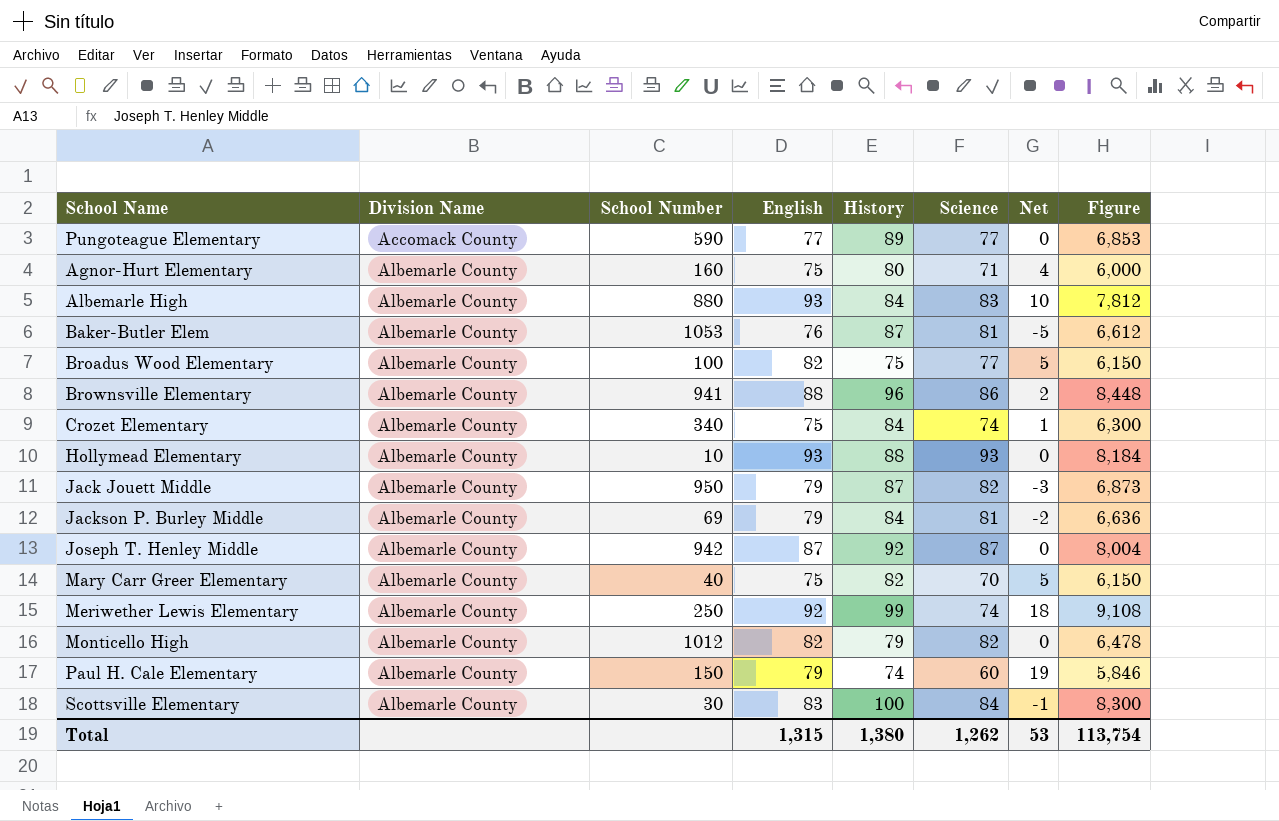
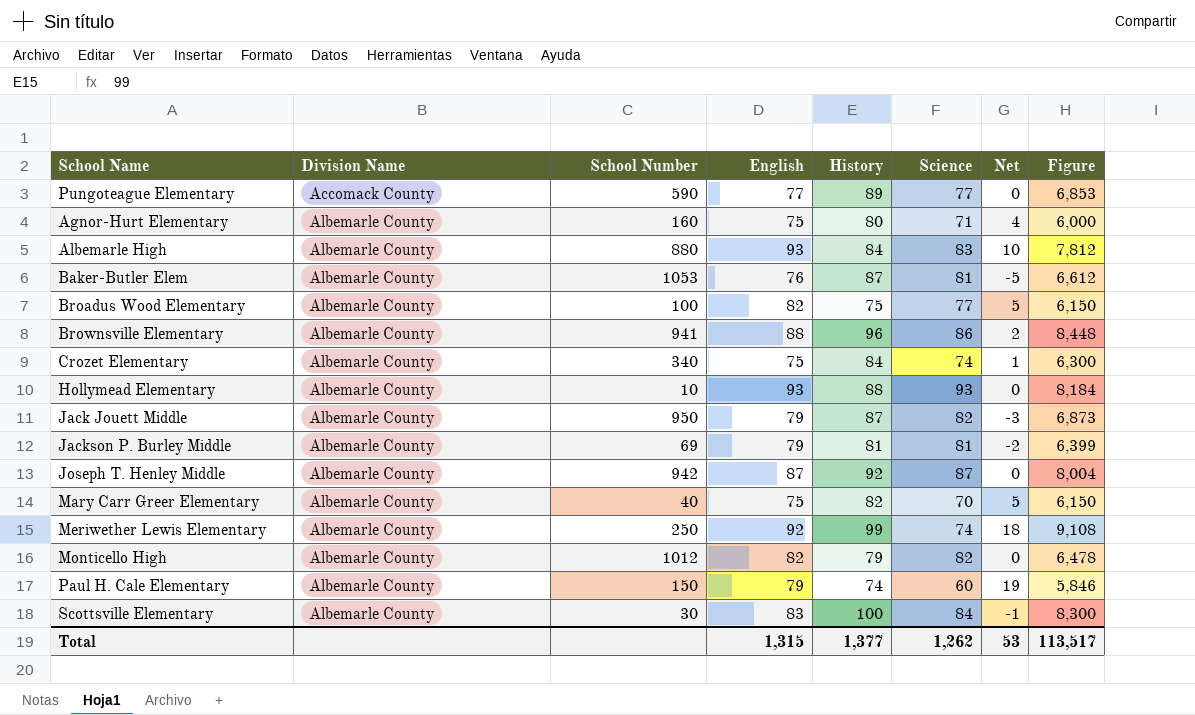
Jackson P. Burley Middle | History: 84 -> 81
Jackson P. Burley Middle | Figure: 6,636 -> 6,399
Total | History: 1,380 -> 1,377
Total | Figure: 113,754 -> 113,517

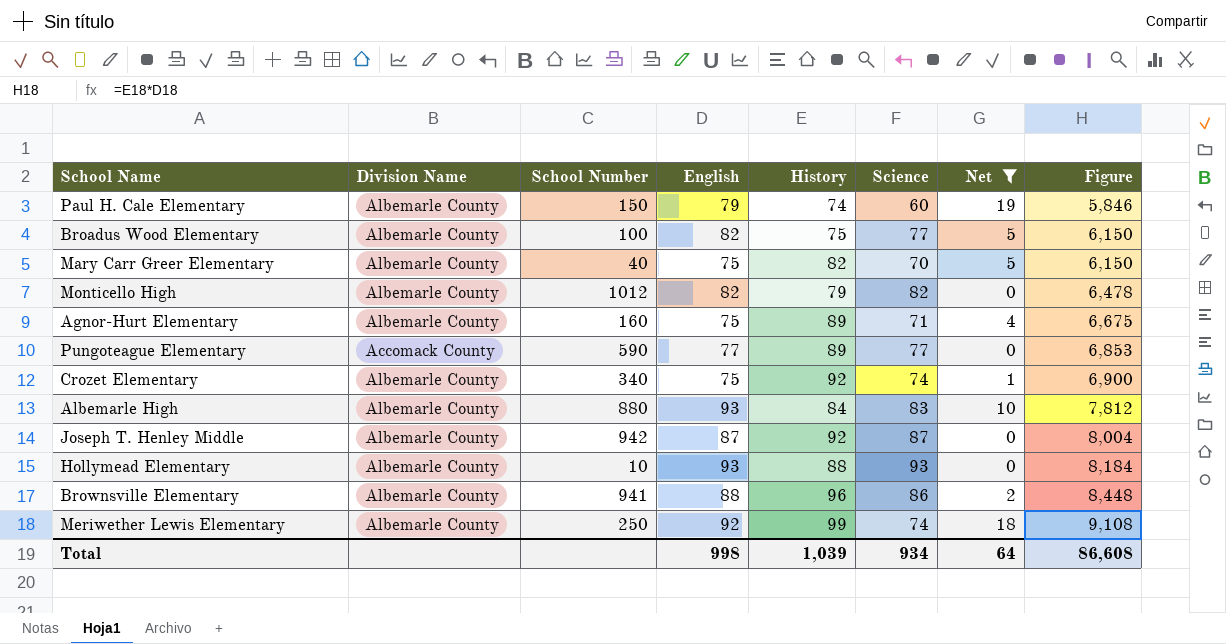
filter: none -> Net >= 0
row order: Division Name ascending -> Figure ascending
Agnor-Hurt Elementary | History: 80 -> 89
Agnor-Hurt Elementary | Figure: 6,000 -> 6,675
Crozet Elementary | History: 84 -> 92
Crozet Elementary | Figure: 6,300 -> 6,900
Total | English: 1,315 -> 998
Total | History: 1,377 -> 1,039
Total | Science: 1,262 -> 934
Total | Net: 53 -> 64
Total | Figure: 113,517 -> 86,608

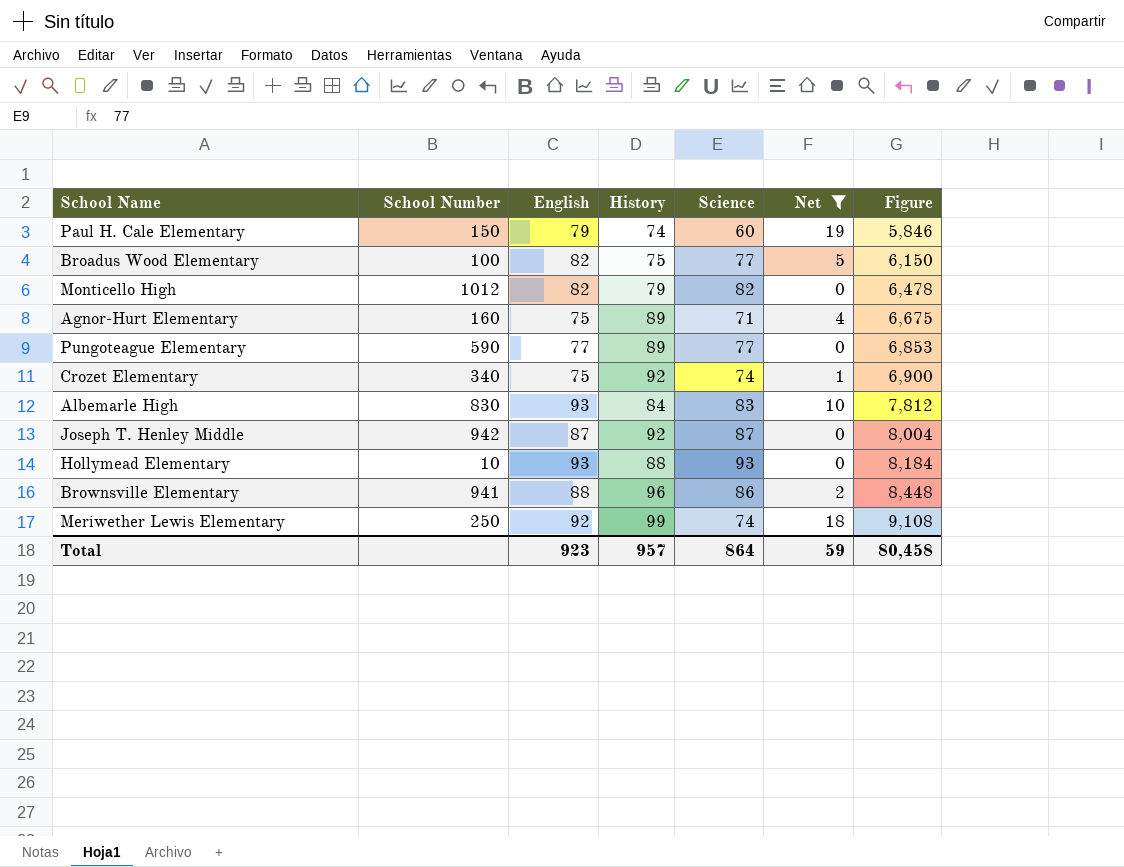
column Division Name | position: 2 -> none
row Mary Carr Greer Elementary: Albemarle County | 40 | 75 | 82 | 70 | 5 | 6,150 -> none
Albemarle High | School Number: 880 -> 830
Total | English: 998 -> 923
Total | History: 1,039 -> 957
Total | Science: 934 -> 864
Total | Net: 64 -> 59
Total | Figure: 86,608 -> 80,458

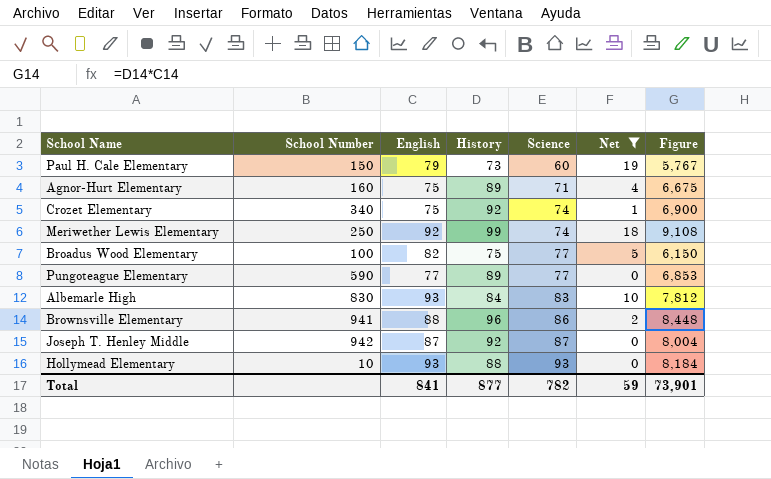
row order: Figure ascending -> Science ascending
row Monticello High: 1012 | 82 | 79 | 82 | 0 | 6,478 -> none
Paul H. Cale Elementary | History: 74 -> 73
Paul H. Cale Elementary | Figure: 5,846 -> 5,767
Total | English: 923 -> 841
Total | History: 957 -> 877
Total | Science: 864 -> 782
Total | Figure: 80,458 -> 73,901

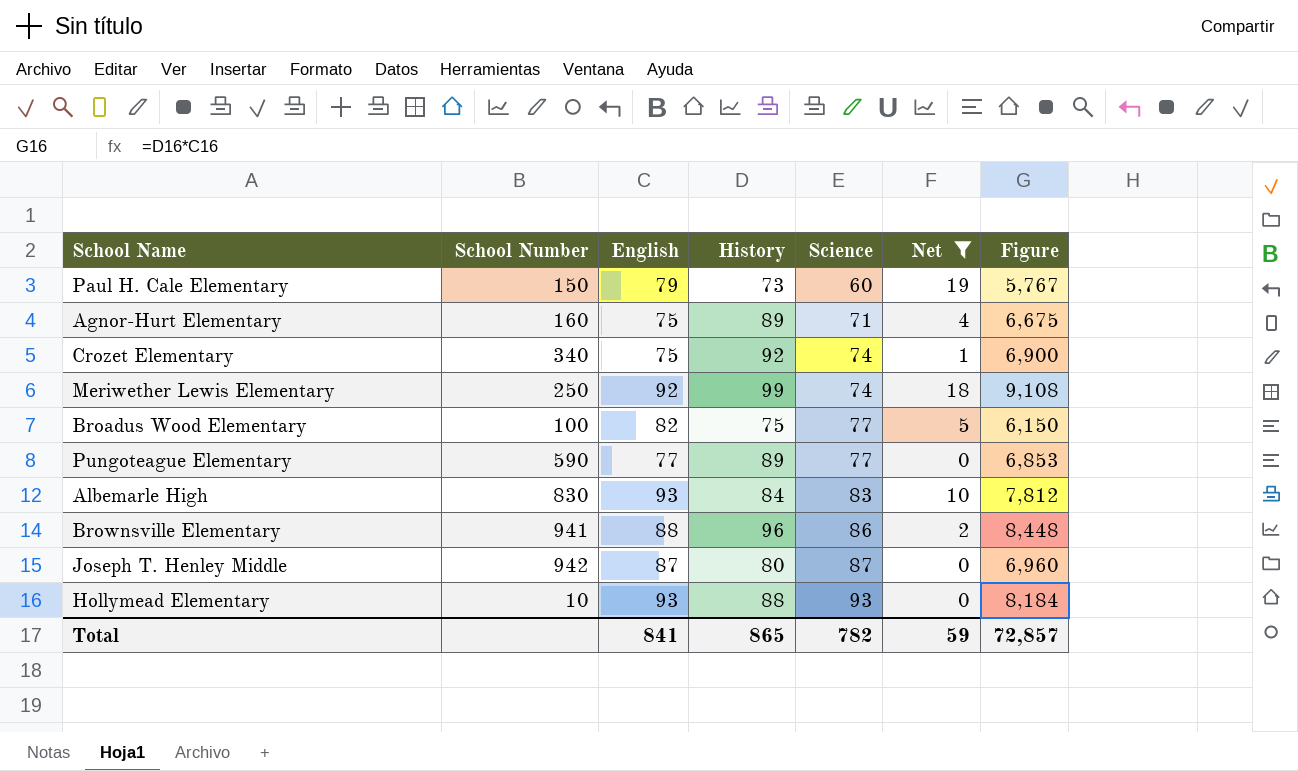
Joseph T. Henley Middle | History: 92 -> 80
Joseph T. Henley Middle | Figure: 8,004 -> 6,960
Total | History: 877 -> 865
Total | Figure: 73,901 -> 72,857

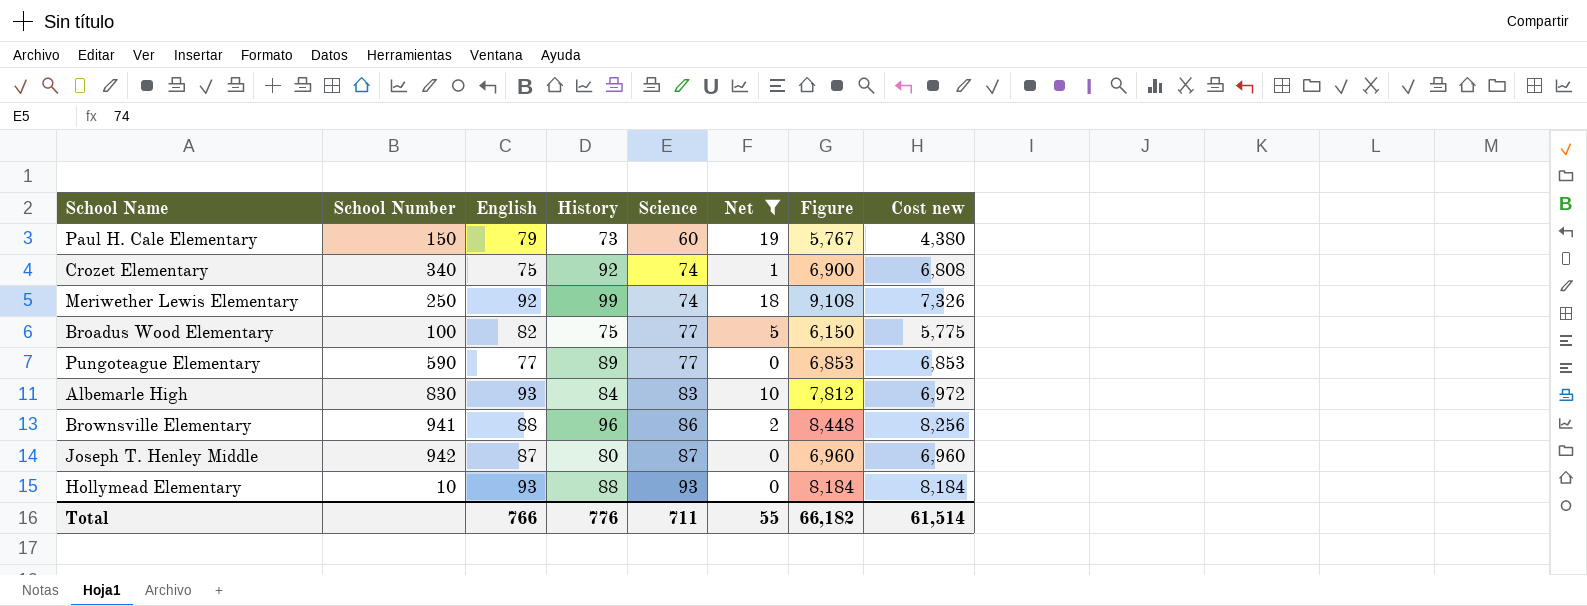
column Cost new | formula: none -> [History] * [Science]
row Agnor-Hurt Elementary: 160 | 75 | 89 | 71 | 4 | 6,675 -> none
Total | English: 841 -> 766
Total | History: 865 -> 776
Total | Science: 782 -> 711
Total | Net: 59 -> 55
Total | Figure: 72,857 -> 66,182

